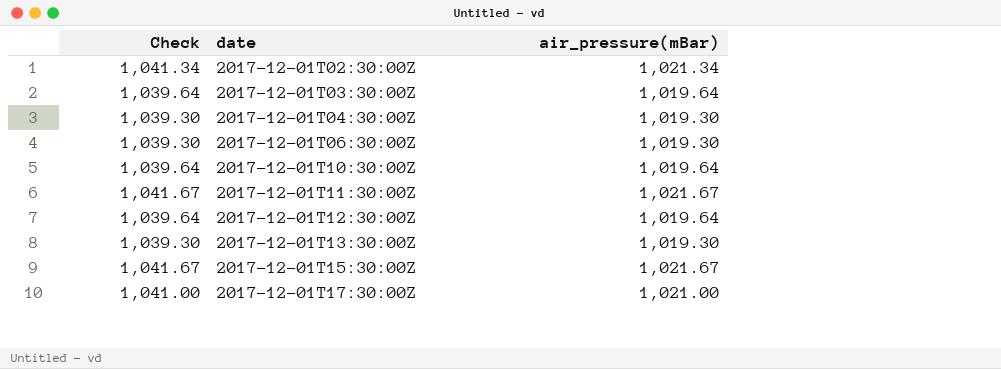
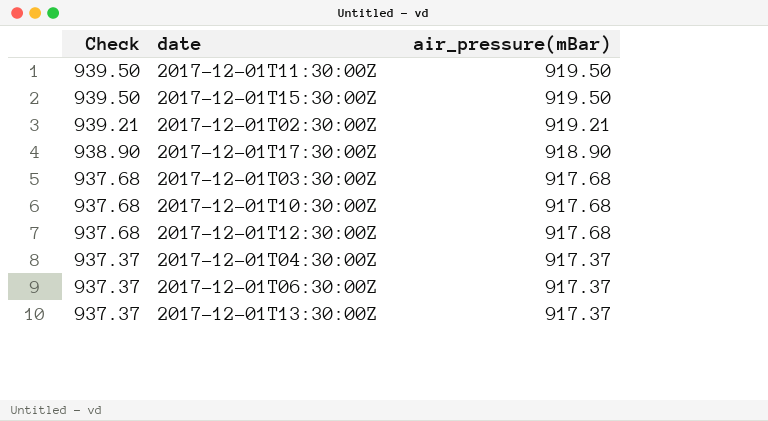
row order: date ascending -> Check descending
2017-12-01T11:30:00Z | Check: 1,041.67 -> 939.50
2017-12-01T11:30:00Z | air_pressure(mBar): 1,021.67 -> 919.50
2017-12-01T15:30:00Z | Check: 1,041.67 -> 939.50
2017-12-01T15:30:00Z | air_pressure(mBar): 1,021.67 -> 919.50
2017-12-01T02:30:00Z | Check: 1,041.34 -> 939.21
2017-12-01T02:30:00Z | air_pressure(mBar): 1,021.34 -> 919.21
2017-12-01T17:30:00Z | Check: 1,041.00 -> 938.90
2017-12-01T17:30:00Z | air_pressure(mBar): 1,021.00 -> 918.90
2017-12-01T03:30:00Z | Check: 1,039.64 -> 937.68
2017-12-01T03:30:00Z | air_pressure(mBar): 1,019.64 -> 917.68
2017-12-01T10:30:00Z | Check: 1,039.64 -> 937.68
2017-12-01T10:30:00Z | air_pressure(mBar): 1,019.64 -> 917.68
2017-12-01T12:30:00Z | Check: 1,039.64 -> 937.68
2017-12-01T12:30:00Z | air_pressure(mBar): 1,019.64 -> 917.68
2017-12-01T04:30:00Z | Check: 1,039.30 -> 937.37
2017-12-01T04:30:00Z | air_pressure(mBar): 1,019.30 -> 917.37
2017-12-01T06:30:00Z | Check: 1,039.30 -> 937.37
2017-12-01T06:30:00Z | air_pressure(mBar): 1,019.30 -> 917.37
2017-12-01T13:30:00Z | Check: 1,039.30 -> 937.37
2017-12-01T13:30:00Z | air_pressure(mBar): 1,019.30 -> 917.37

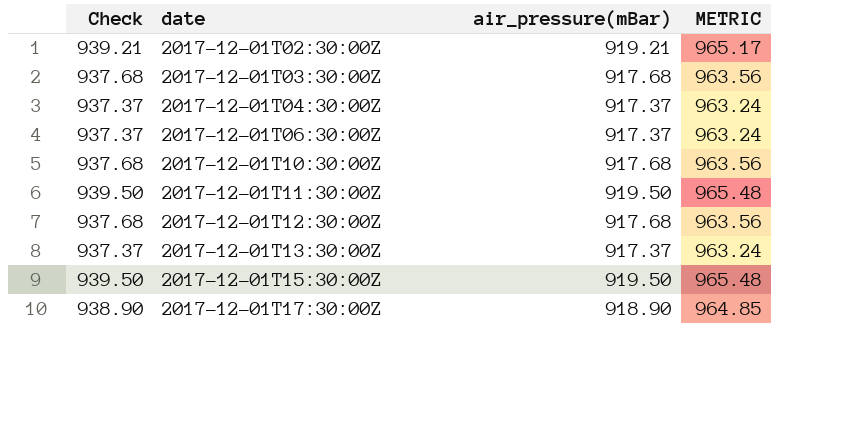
row order: Check descending -> date ascending
column METRIC | formula: none -> [air_pressure(mBar)] * 1.05

